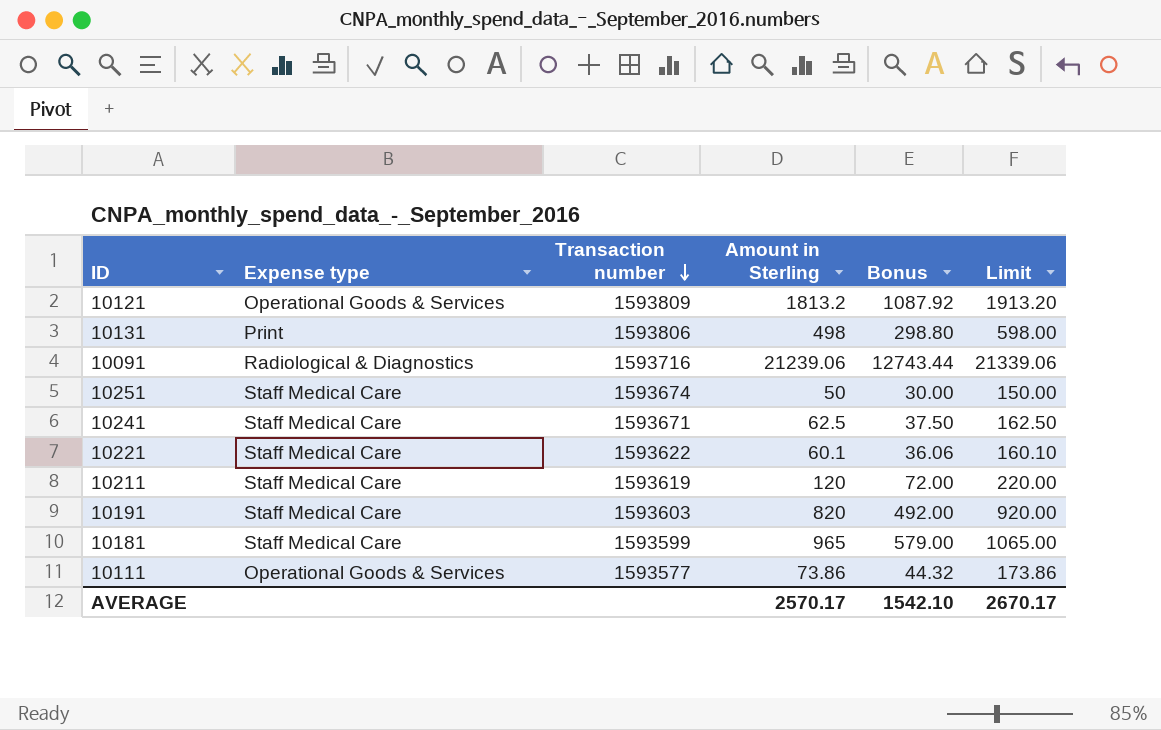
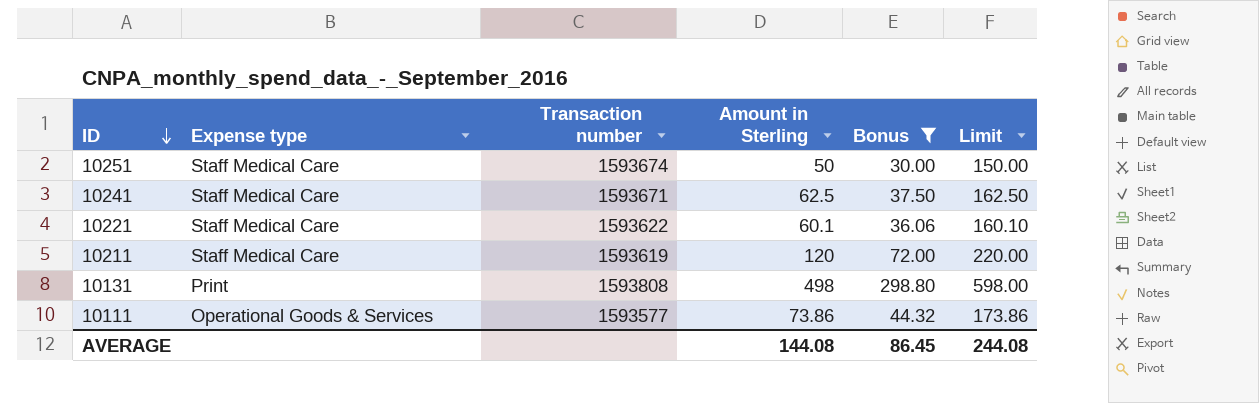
filter: none -> Bonus <= 298.80
row order: Transaction number descending -> ID descending
10131 | Transaction number: 1593806 -> 1593808
AVERAGE | Amount in Sterling: 2570.17 -> 144.08
AVERAGE | Bonus: 1542.10 -> 86.45
AVERAGE | Limit: 2670.17 -> 244.08

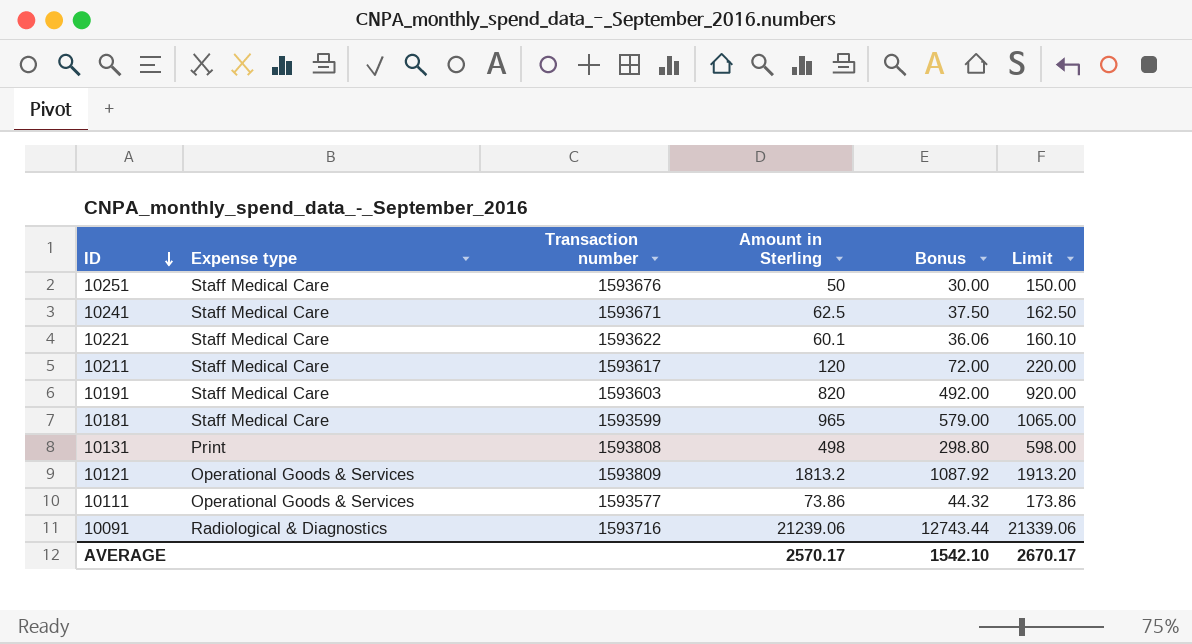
filter: Bonus <= 298.80 -> none
10251 | Transaction number: 1593674 -> 1593676
10211 | Transaction number: 1593619 -> 1593617
AVERAGE | Amount in Sterling: 144.08 -> 2570.17
AVERAGE | Bonus: 86.45 -> 1542.10
AVERAGE | Limit: 244.08 -> 2670.17

